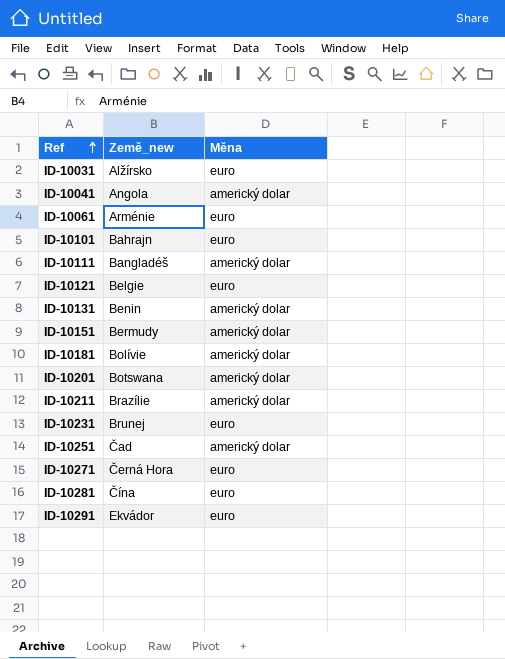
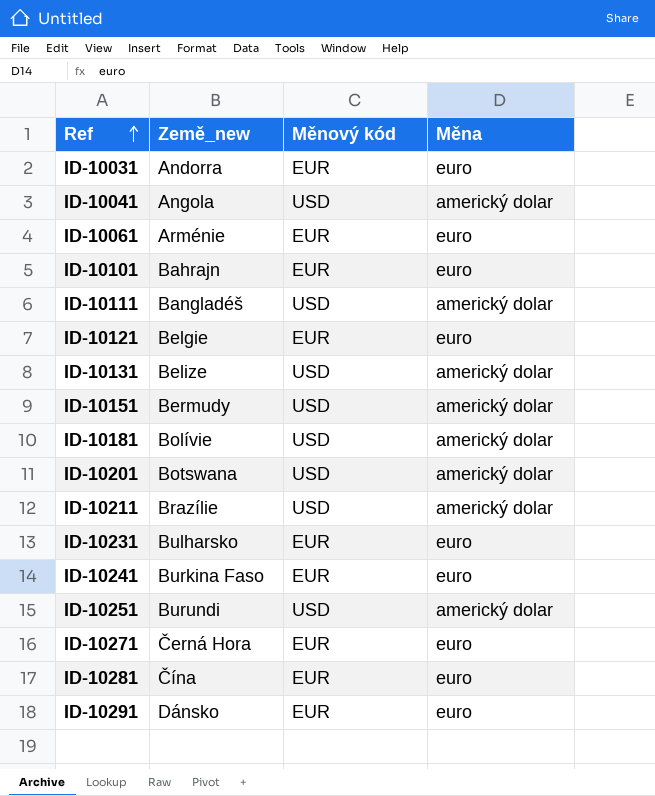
column Měnový kód | position: none -> 3
ID-10031 | Země_new: Alžírsko -> Andorra
ID-10131 | Země_new: Benin -> Belize
ID-10231 | Země_new: Brunej -> Bulharsko
row ID-10241: none -> Burkina Faso | EUR | euro
ID-10251 | Země_new: Čad -> Burundi
ID-10291 | Země_new: Ekvádor -> Dánsko

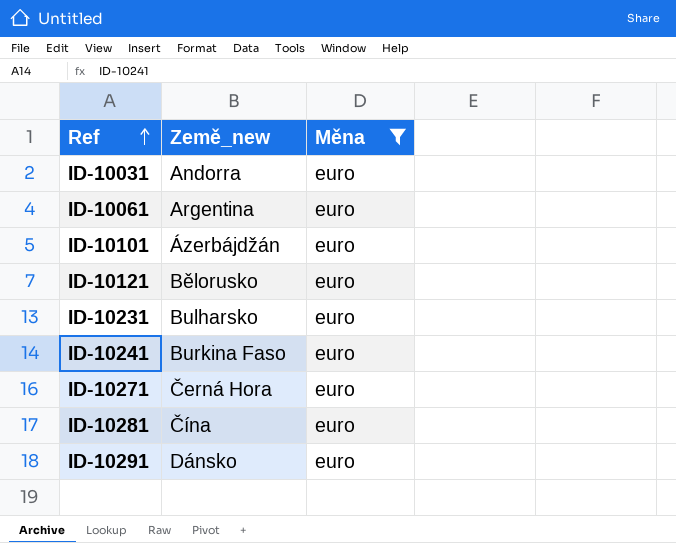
filter: none -> Měna = euro
column Měnový kód | position: 3 -> none
ID-10061 | Země_new: Arménie -> Argentina
ID-10101 | Země_new: Bahrajn -> Ázerbájdžán
ID-10121 | Země_new: Belgie -> Bělorusko

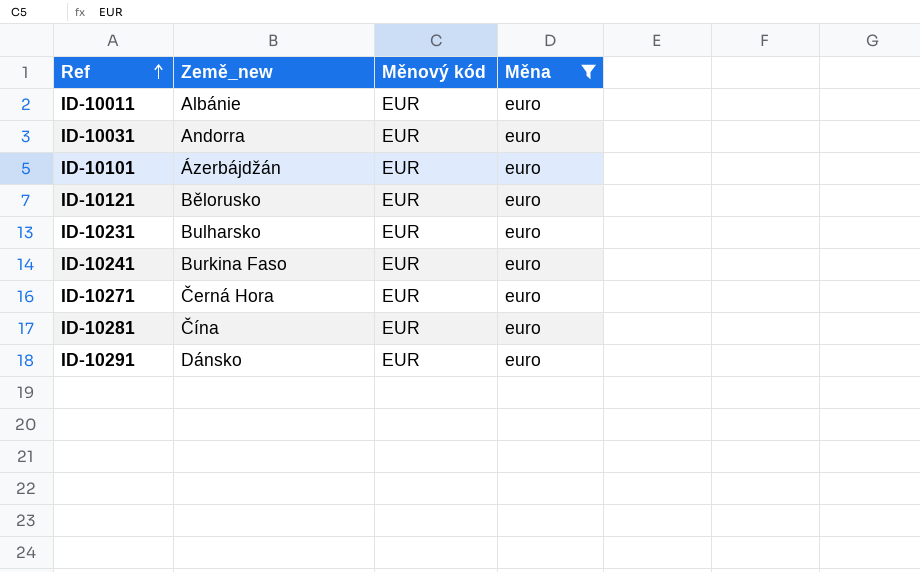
column Měnový kód | position: none -> 3
row ID-10061: Argentina | euro -> none
row ID-10011: none -> Albánie | EUR | euro

